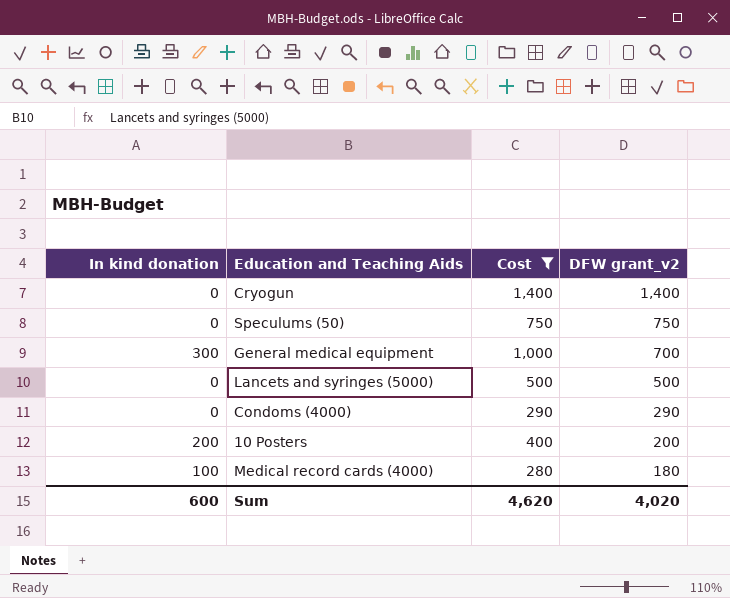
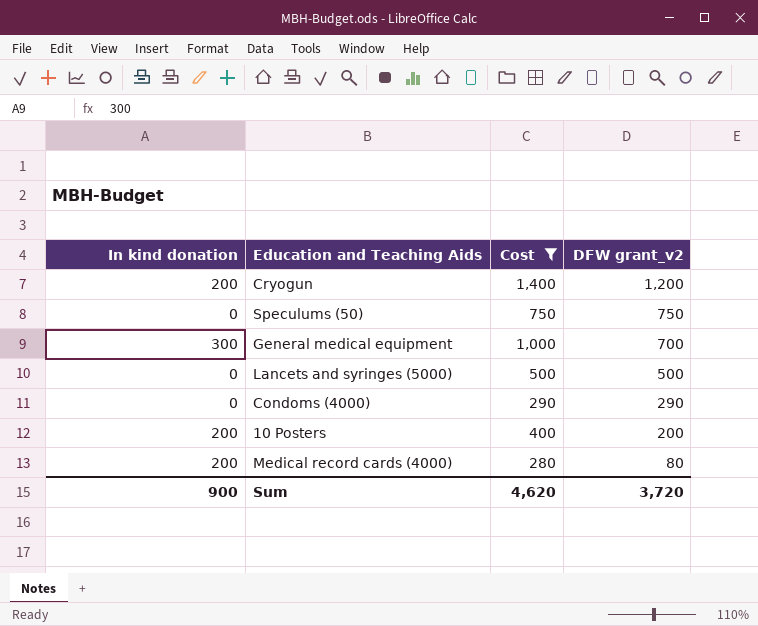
Cryogun | In kind donation: 0 -> 200
Cryogun | DFW grant_v2: 1,400 -> 1,200
Medical record cards (4000) | In kind donation: 100 -> 200
Medical record cards (4000) | DFW grant_v2: 180 -> 80
Sum | In kind donation: 600 -> 900
Sum | DFW grant_v2: 4,020 -> 3,720

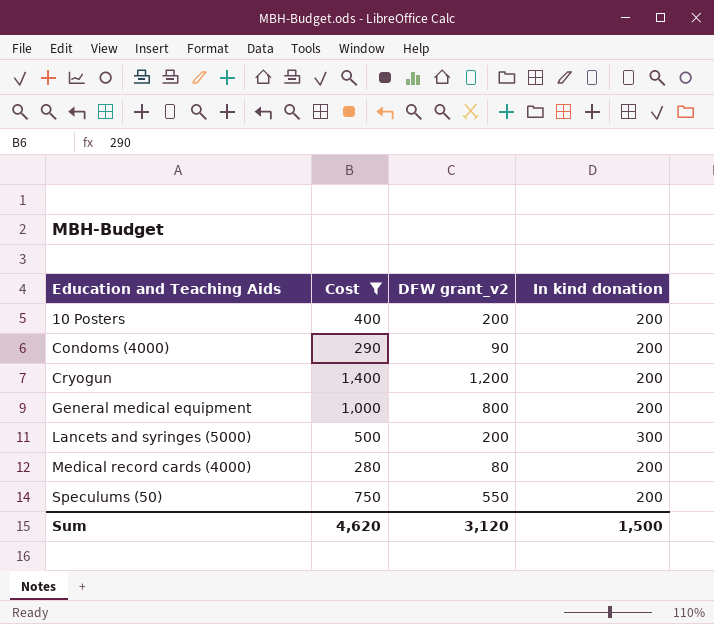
row order: DFW grant_v2 descending -> Education and Teaching Aids ascending
column In kind donation | position: 1 -> 4
Condoms (4000) | DFW grant_v2: 290 -> 90
Condoms (4000) | In kind donation: 0 -> 200
General medical equipment | DFW grant_v2: 700 -> 800
General medical equipment | In kind donation: 300 -> 200
Lancets and syringes (5000) | DFW grant_v2: 500 -> 200
Lancets and syringes (5000) | In kind donation: 0 -> 300
Speculums (50) | DFW grant_v2: 750 -> 550
Speculums (50) | In kind donation: 0 -> 200
Sum | DFW grant_v2: 3,720 -> 3,120
Sum | In kind donation: 900 -> 1,500

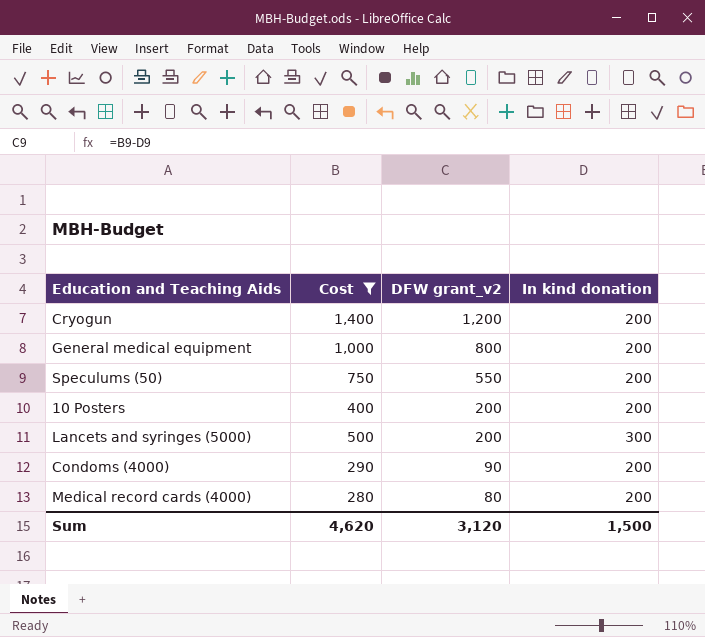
row order: Education and Teaching Aids ascending -> DFW grant_v2 descending

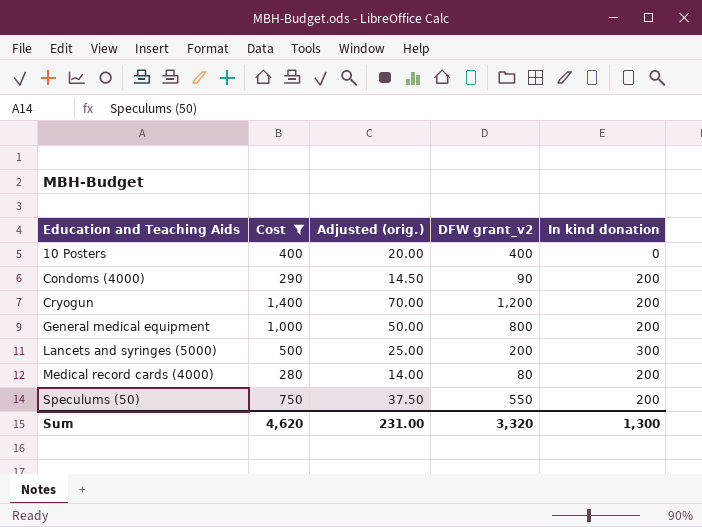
row order: DFW grant_v2 descending -> Education and Teaching Aids ascending
column Adjusted (orig.) | formula: none -> [Cost] * 0.05
10 Posters | DFW grant_v2: 200 -> 400
10 Posters | In kind donation: 200 -> 0
Sum | DFW grant_v2: 3,120 -> 3,320
Sum | In kind donation: 1,500 -> 1,300

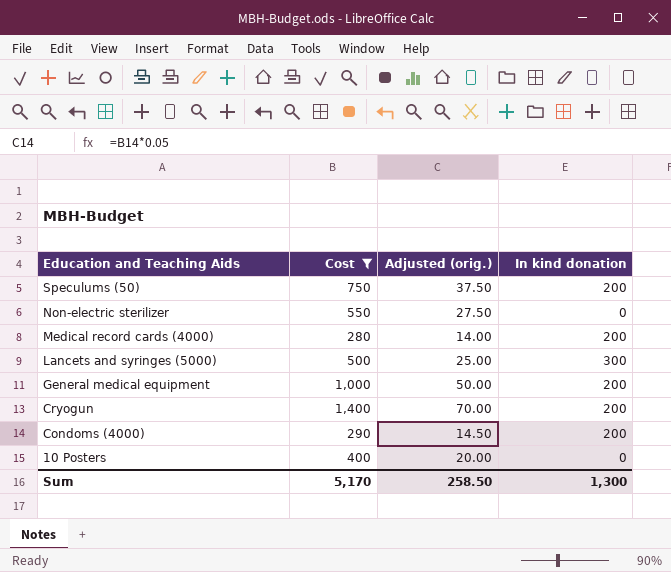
row order: Education and Teaching Aids ascending -> Education and Teaching Aids descending
column DFW grant_v2 | formula: [Cost] - [In kind donation] -> none
row Non-electric sterilizer: none -> 550 | 27.50 | 0
Sum | Cost: 4,620 -> 5,170
Sum | Adjusted (orig.): 231.00 -> 258.50

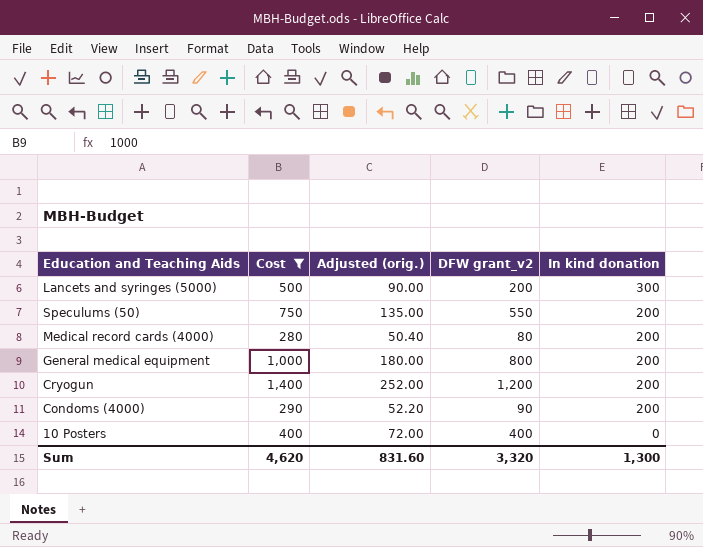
row order: Education and Teaching Aids descending -> In kind donation descending
column Adjusted (orig.) | formula: [Cost] * 0.05 -> [Cost] * 0.18
column DFW grant_v2 | formula: none -> [Cost] - [In kind donation]
row Non-electric sterilizer: 550 | 27.50 | 0 -> none
Sum | Cost: 5,170 -> 4,620
Sum | Adjusted (orig.): 258.50 -> 831.60

